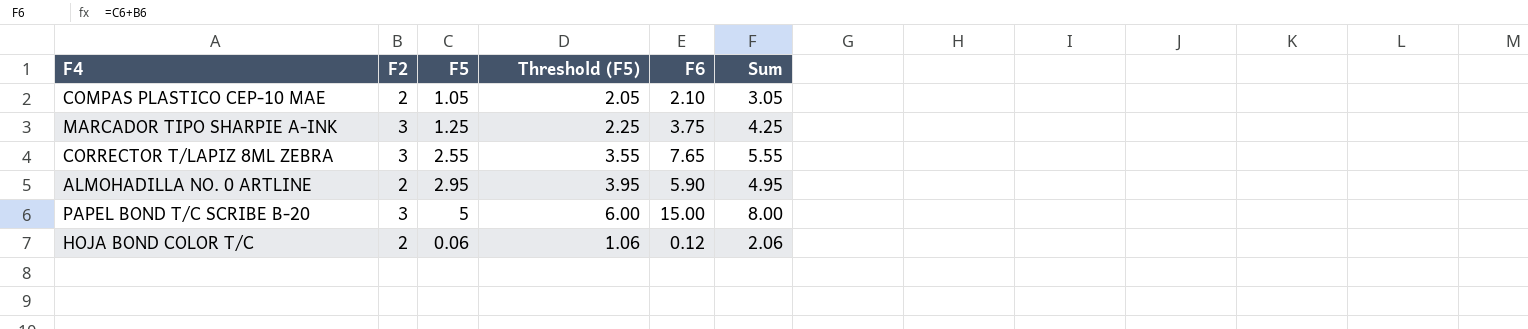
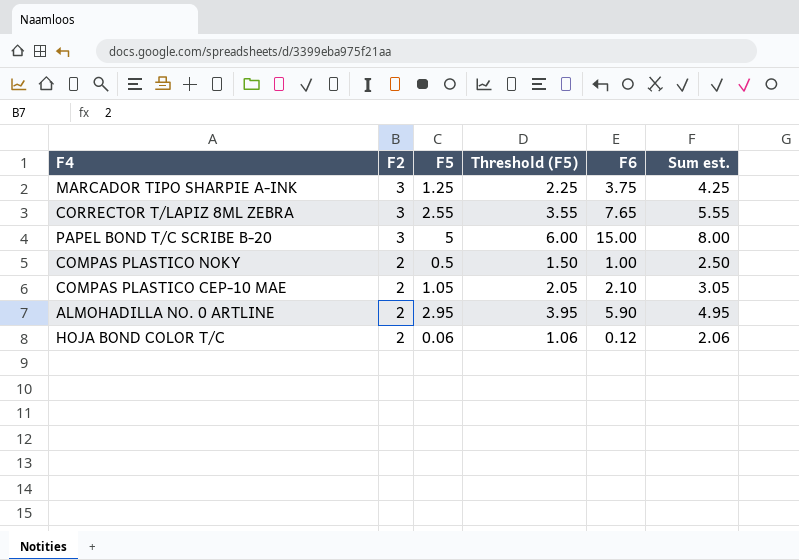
row order: none -> F2 descending
column name: Sum -> Sum est.
row COMPAS PLASTICO NOKY: none -> 2 | 0.5 | 1.50 | 1.00 | 2.50

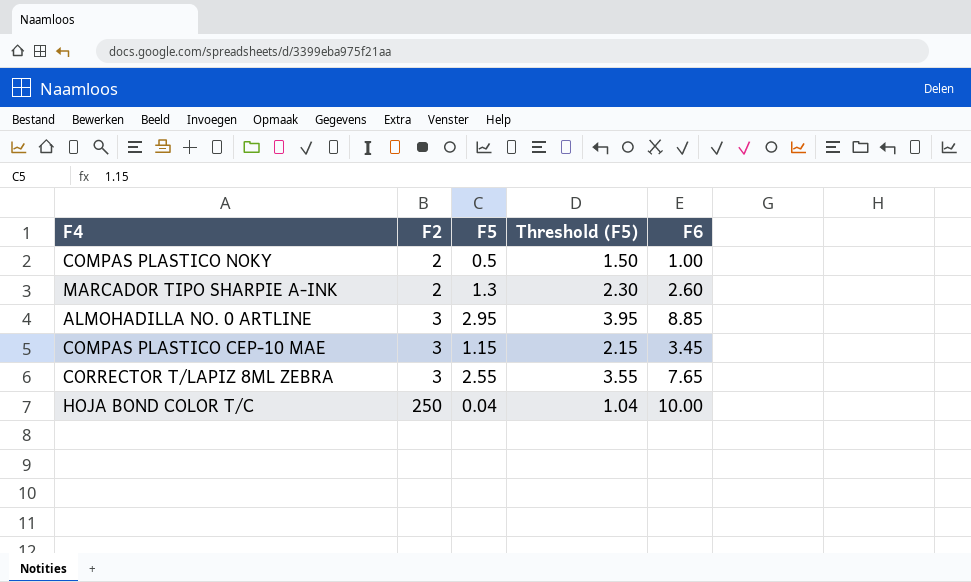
row order: F2 descending -> F2 ascending
column Sum est. | formula: [F2] + [F5] -> none
row PAPEL BOND T/C SCRIBE B-20: 3 | 5 | 6.00 | 15.00 | 8.00 -> none
MARCADOR TIPO SHARPIE A-INK | F2: 3 -> 2
MARCADOR TIPO SHARPIE A-INK | F5: 1.25 -> 1.3
MARCADOR TIPO SHARPIE A-INK | Threshold (F5): 2.25 -> 2.30
MARCADOR TIPO SHARPIE A-INK | F6: 3.75 -> 2.60
ALMOHADILLA NO. 0 ARTLINE | F2: 2 -> 3
ALMOHADILLA NO. 0 ARTLINE | F6: 5.90 -> 8.85
COMPAS PLASTICO CEP-10 MAE | F2: 2 -> 3
COMPAS PLASTICO CEP-10 MAE | F5: 1.05 -> 1.15
COMPAS PLASTICO CEP-10 MAE | Threshold (F5): 2.05 -> 2.15
COMPAS PLASTICO CEP-10 MAE | F6: 2.10 -> 3.45
HOJA BOND COLOR T/C | F2: 2 -> 250
HOJA BOND COLOR T/C | F5: 0.06 -> 0.04
HOJA BOND COLOR T/C | Threshold (F5): 1.06 -> 1.04
HOJA BOND COLOR T/C | F6: 0.12 -> 10.00

